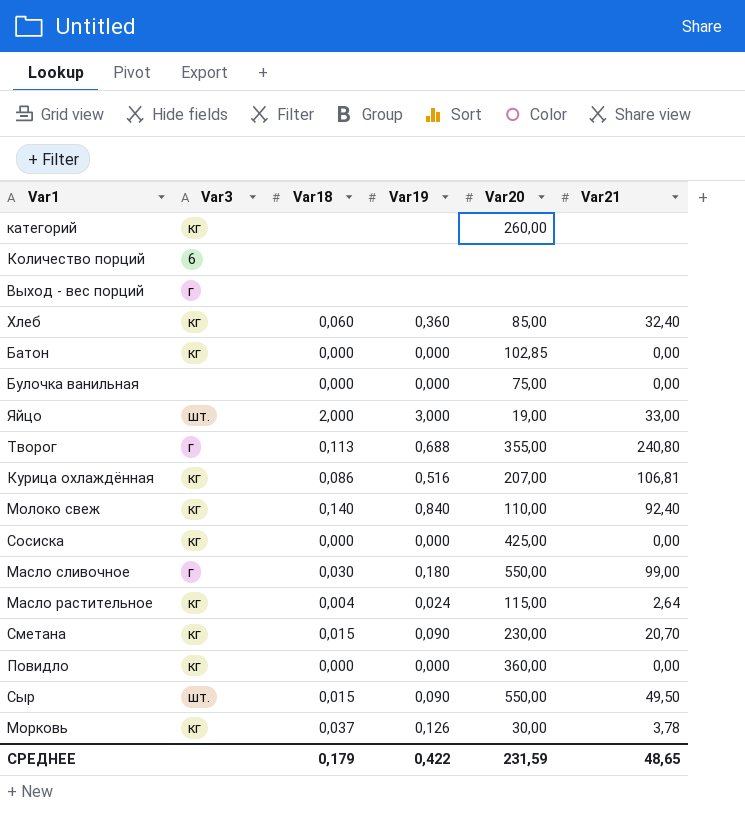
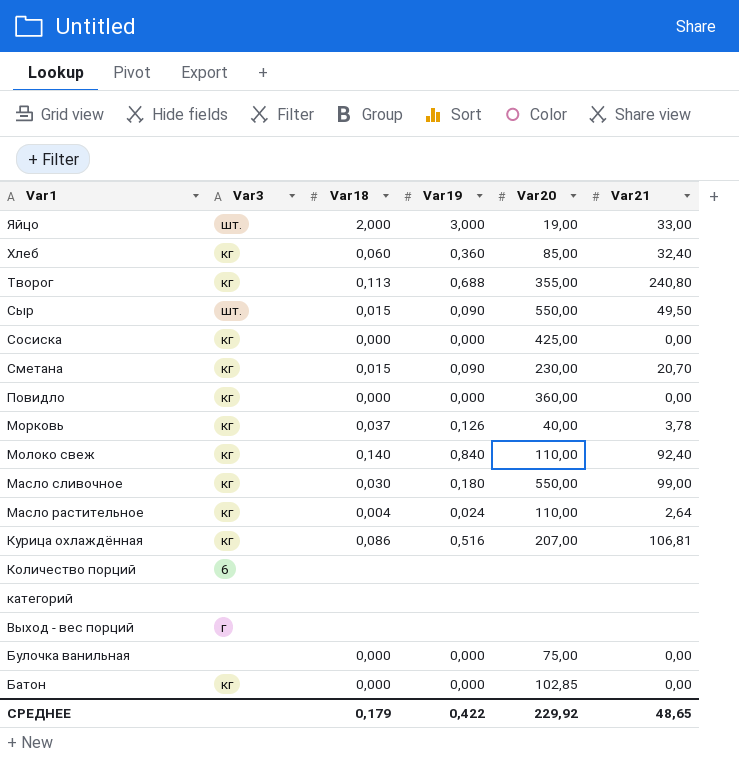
row order: none -> Var1 descending
Творог | Var3: г -> кг
Морковь | Var20: 30,00 -> 40,00
Масло сливочное | Var3: г -> кг
Масло растительное | Var20: 115,00 -> 110,00
категорий | Var3: кг -> none
категорий | Var20: 260,00 -> none
СРЕДНЕЕ | Var20: 231,59 -> 229,92

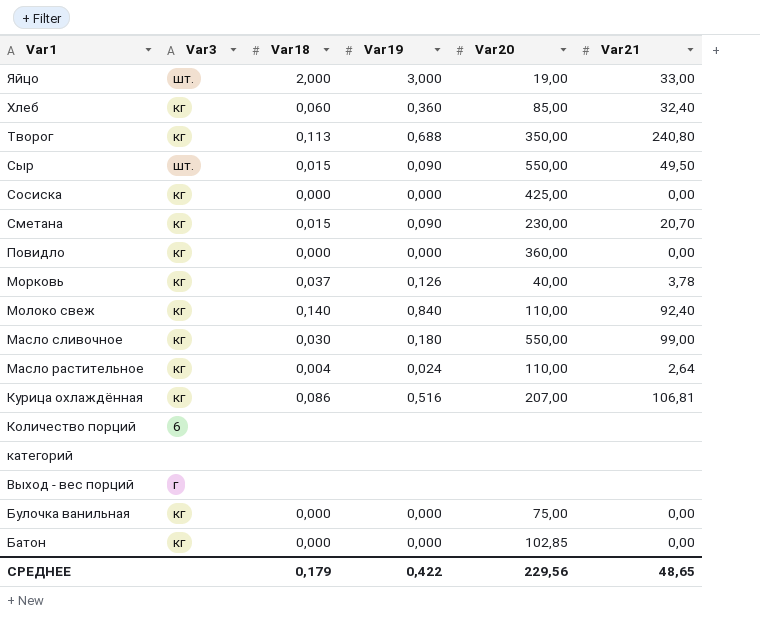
Творог | Var20: 355,00 -> 350,00
Булочка ванильная | Var3: none -> кг
СРЕДНЕЕ | Var20: 229,92 -> 229,56

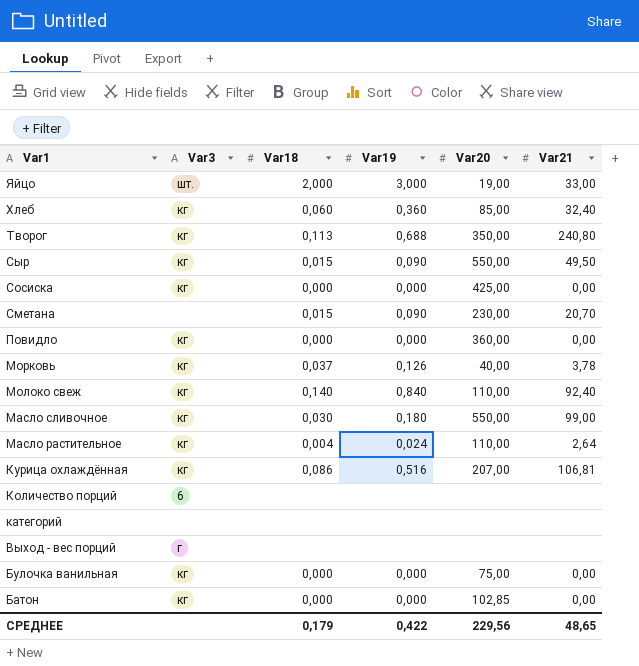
Сыр | Var3: шт. -> кг
Сметана | Var3: кг -> none

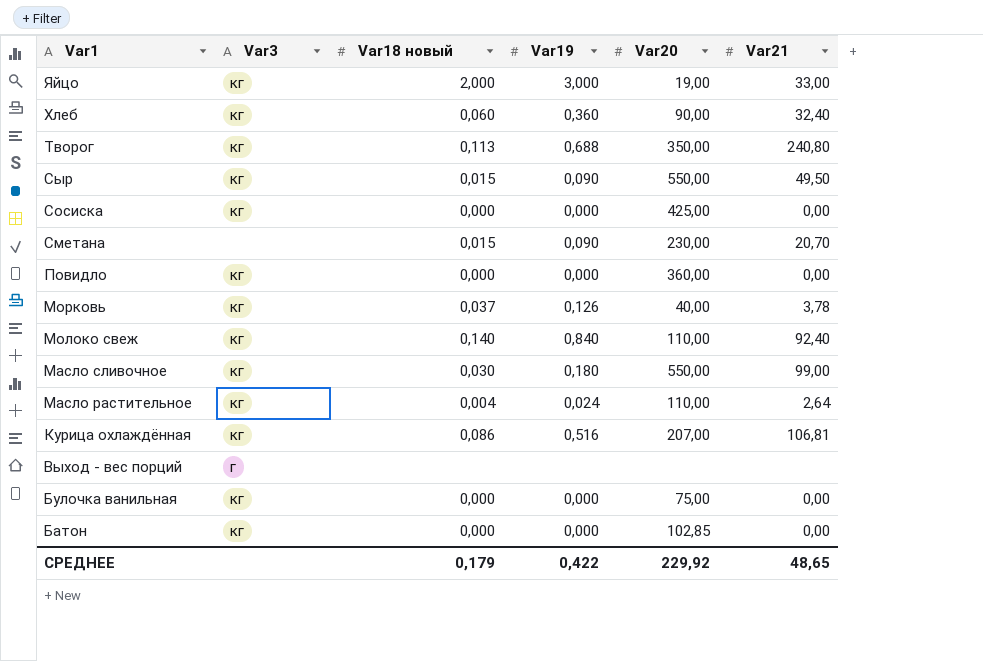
column name: Var18 -> Var18 новый
row Количество порций: 6 | none | none | none | none -> none
row категорий: none | none | none | none | none -> none
Яйцо | Var3: шт. -> кг
Хлеб | Var20: 85,00 -> 90,00
СРЕДНЕЕ | Var20: 229,56 -> 229,92

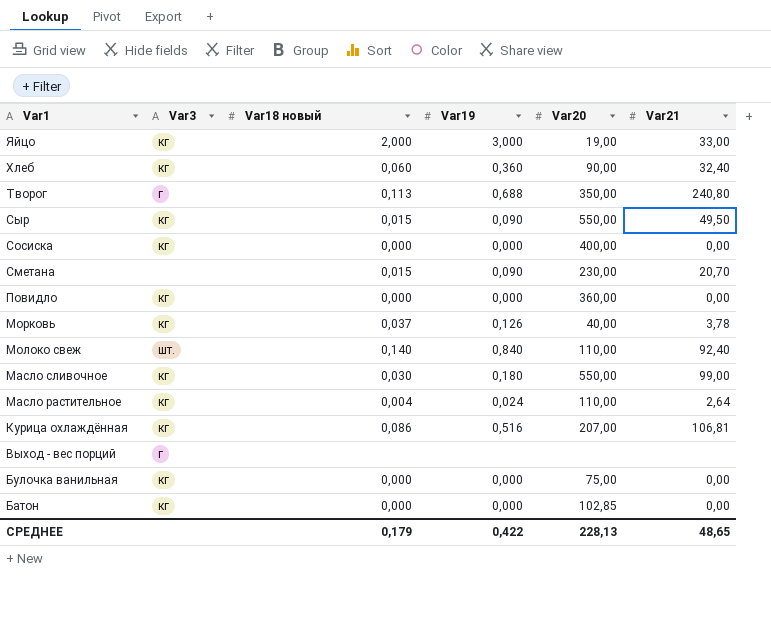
Творог | Var3: кг -> г
Сосиска | Var20: 425,00 -> 400,00
Молоко свеж | Var3: кг -> шт.
СРЕДНЕЕ | Var20: 229,92 -> 228,13

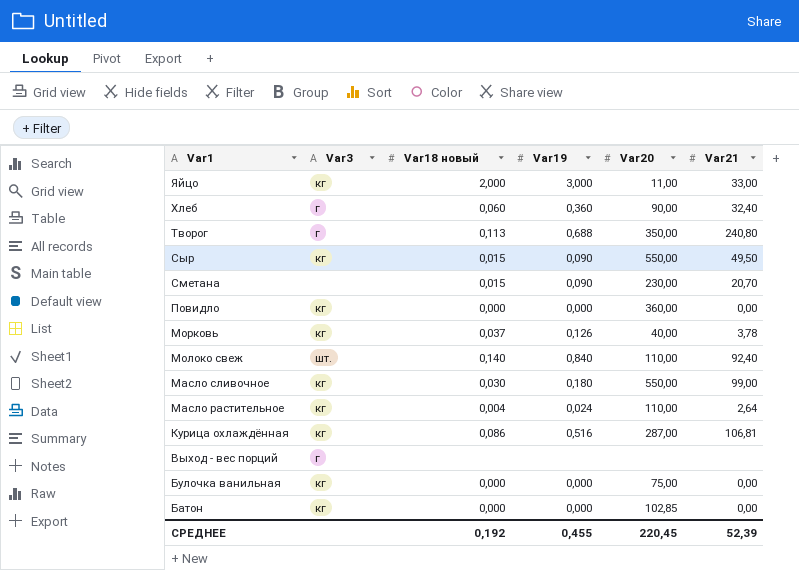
row Сосиска: кг | 0,000 | 0,000 | 400,00 | 0,00 -> none
Яйцо | Var20: 19,00 -> 11,00
Хлеб | Var3: кг -> г
Курица охлаждённая | Var20: 207,00 -> 287,00
СРЕДНЕЕ | Var18 новый: 0,179 -> 0,192
СРЕДНЕЕ | Var19: 0,422 -> 0,455
СРЕДНЕЕ | Var20: 228,13 -> 220,45
СРЕДНЕЕ | Var21: 48,65 -> 52,39

